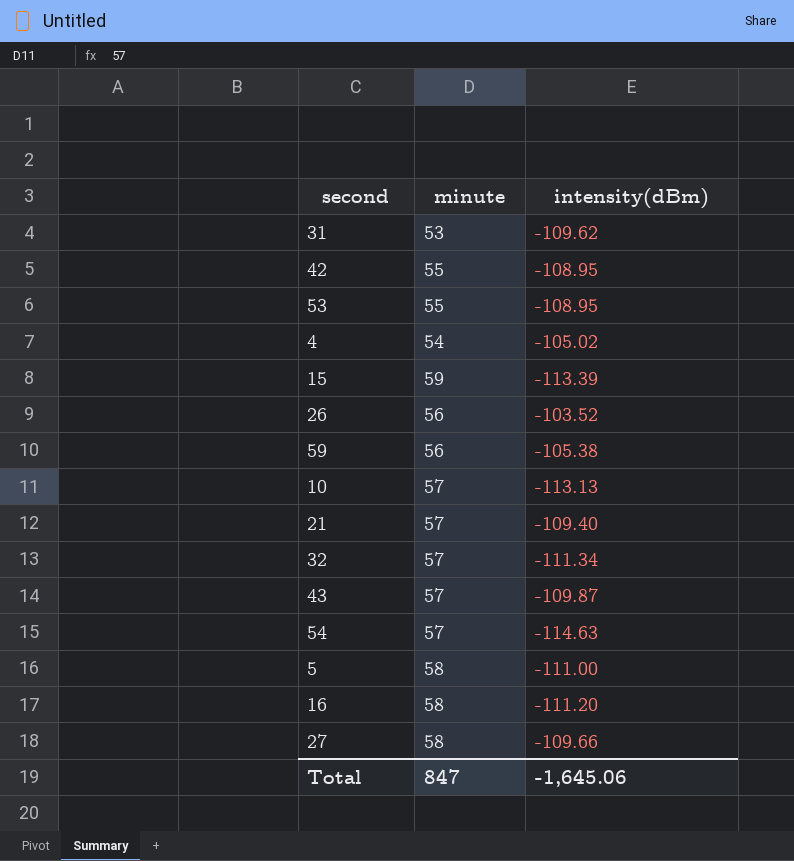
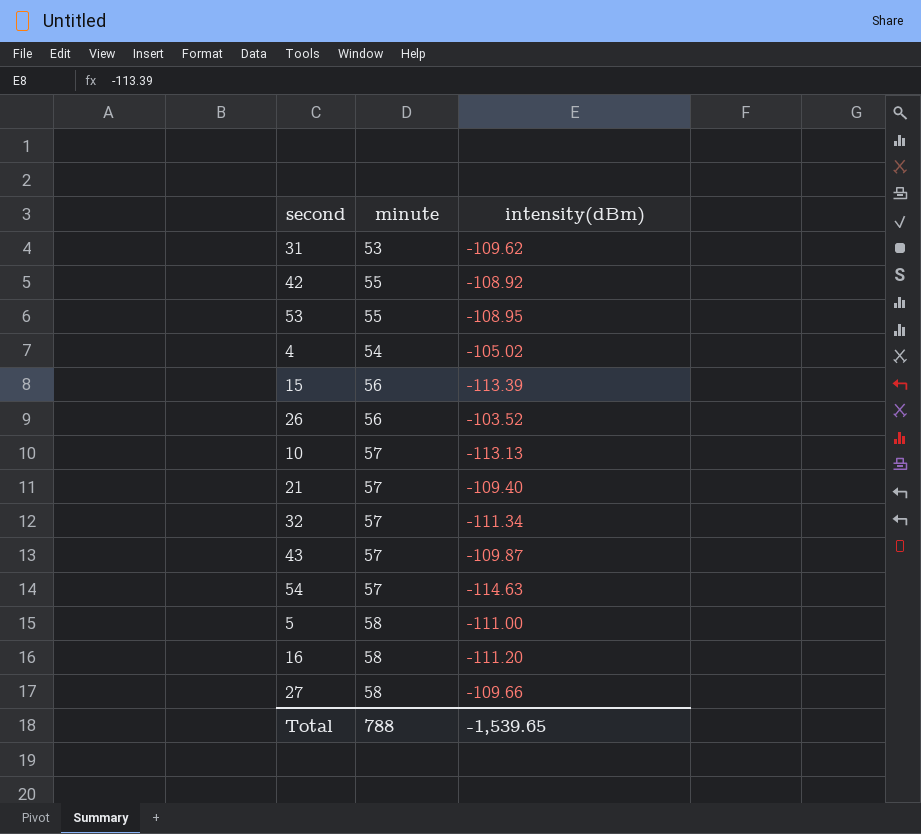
row 59: 56 | -105.38 -> none
42 | intensity(dBm): -108.95 -> -108.92
15 | minute: 59 -> 56
Total | minute: 847 -> 788
Total | intensity(dBm): -1,645.06 -> -1,539.65

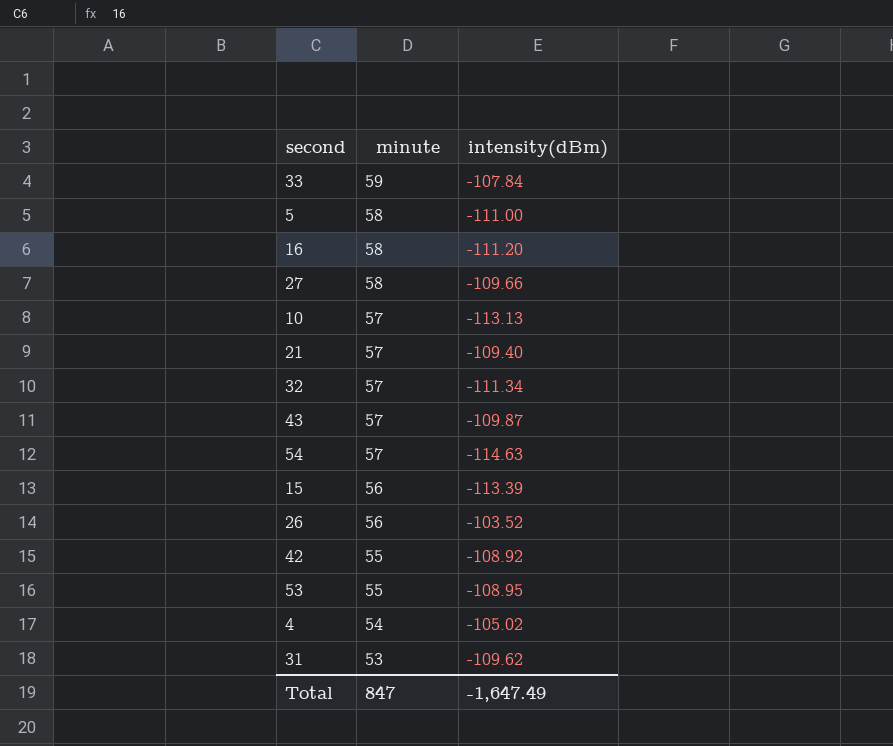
row order: none -> minute descending
row 33: none -> 59 | -107.84
Total | minute: 788 -> 847
Total | intensity(dBm): -1,539.65 -> -1,647.49

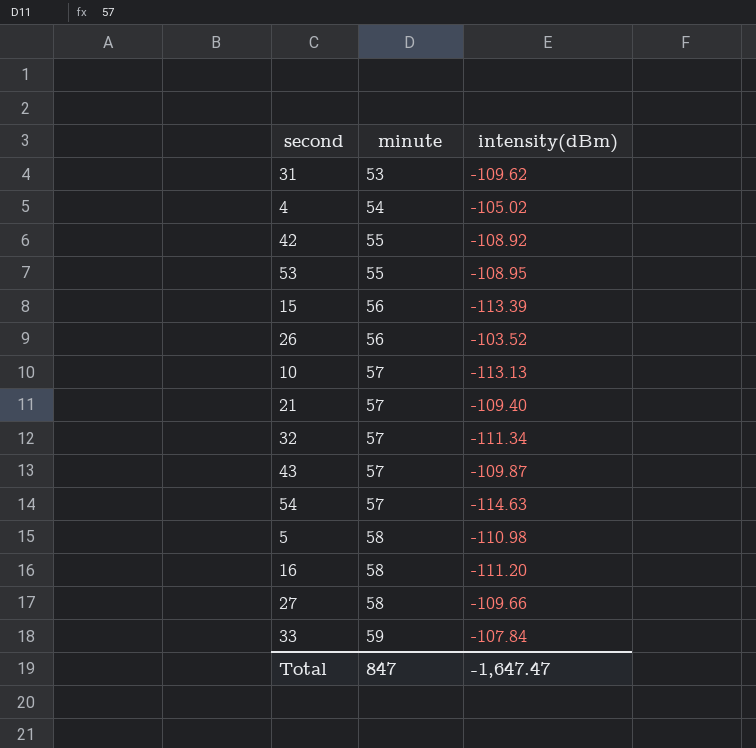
row order: minute descending -> minute ascending
5 | intensity(dBm): -111.00 -> -110.98
Total | intensity(dBm): -1,647.49 -> -1,647.47

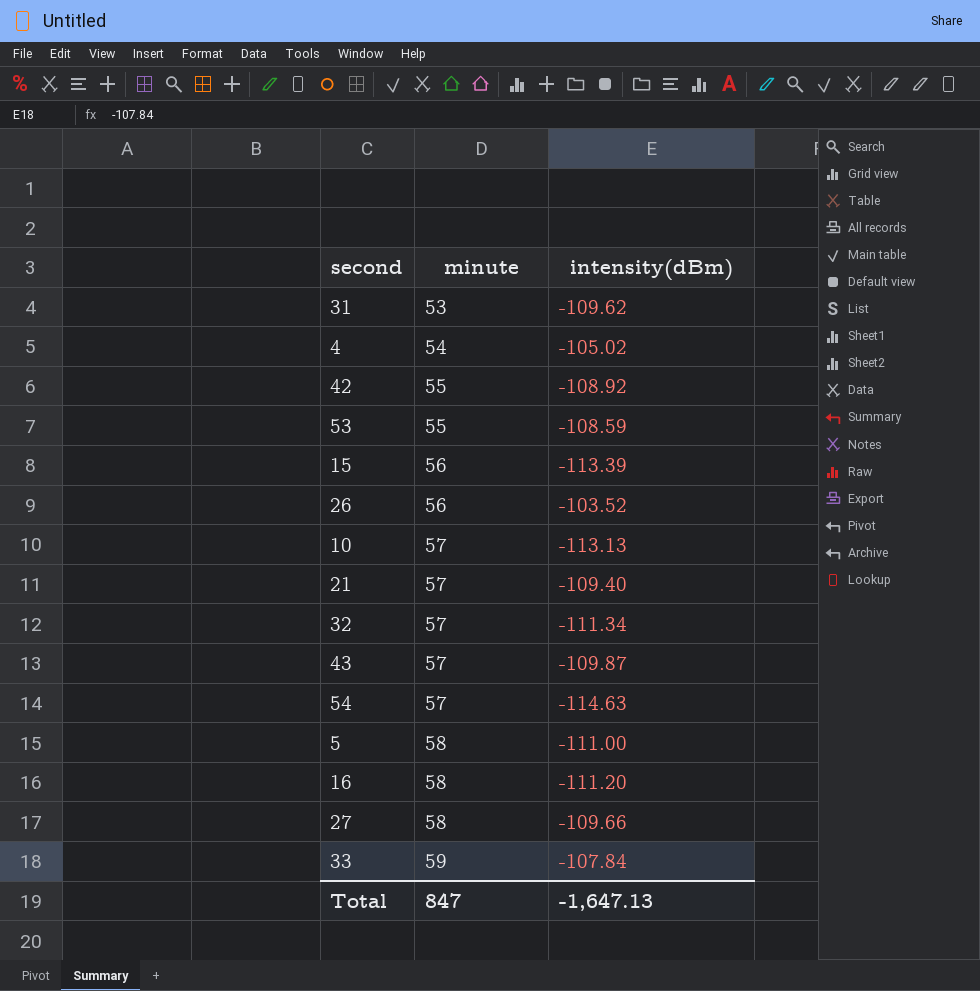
53 | intensity(dBm): -108.95 -> -108.59
5 | intensity(dBm): -110.98 -> -111.00
Total | intensity(dBm): -1,647.47 -> -1,647.13

